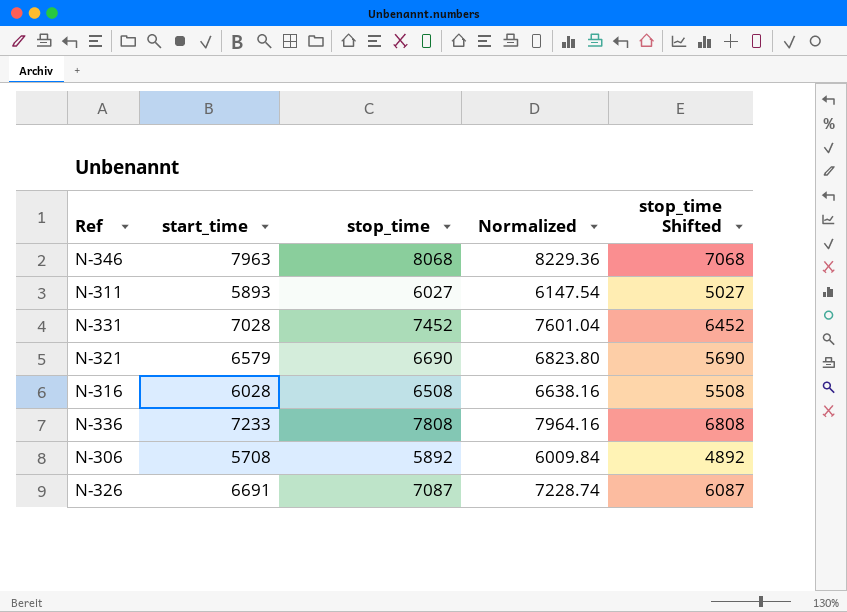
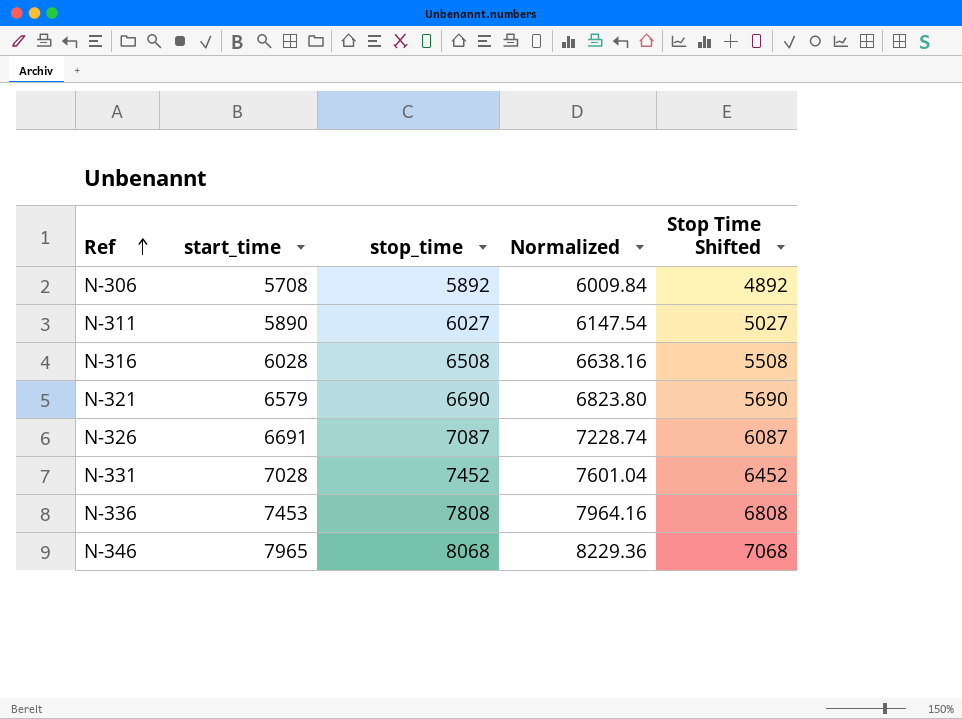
row order: none -> Ref ascending
column name: stop_time Shifted -> Stop Time Shifted
N-311 | start_time: 5893 -> 5890
N-336 | start_time: 7233 -> 7453
N-346 | start_time: 7963 -> 7965

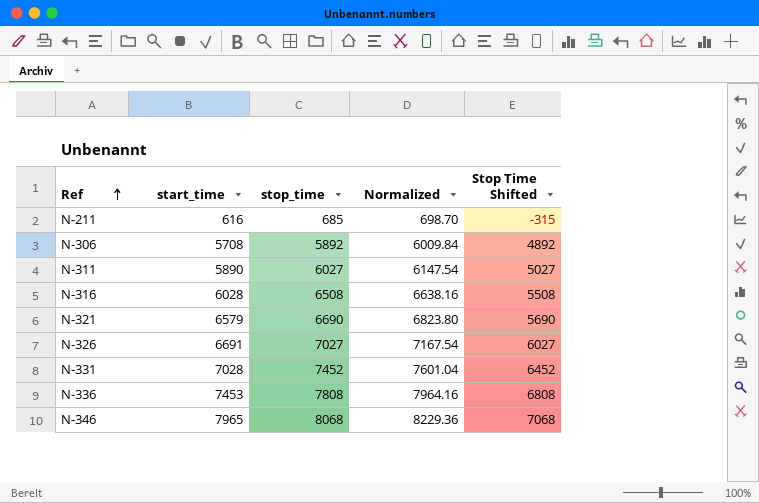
row N-211: none -> 616 | 685 | 698.70 | -315
N-326 | stop_time: 7087 -> 7027
N-326 | Normalized: 7228.74 -> 7167.54
N-326 | Stop Time Shifted: 6087 -> 6027

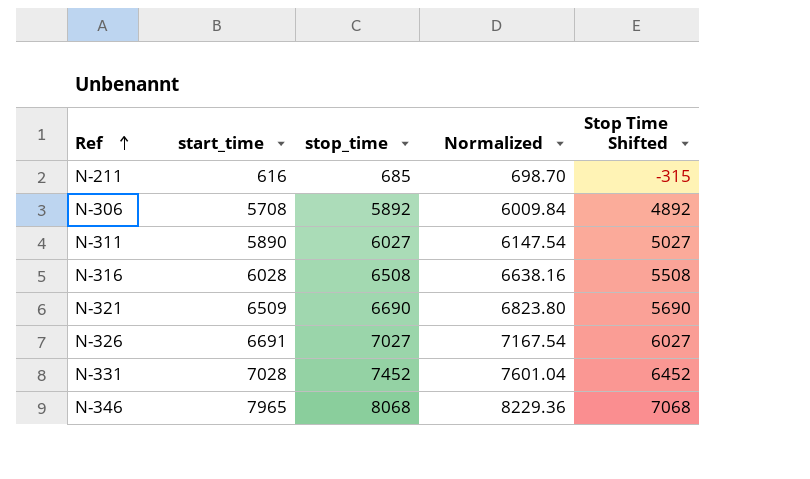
row N-336: 7453 | 7808 | 7964.16 | 6808 -> none
N-321 | start_time: 6579 -> 6509

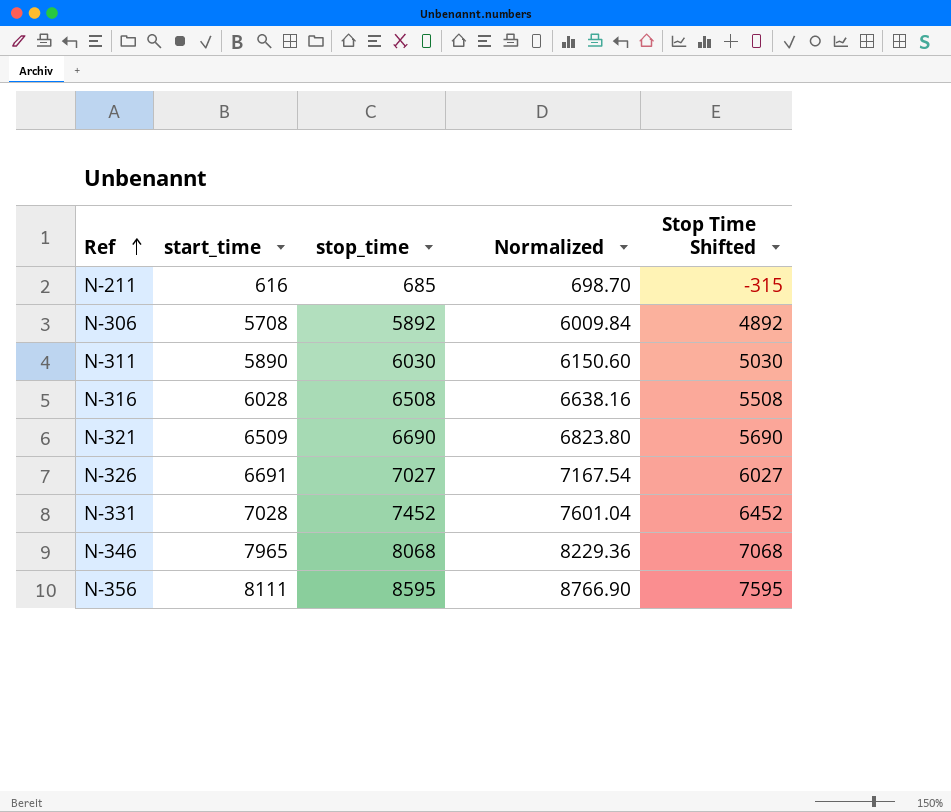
N-311 | stop_time: 6027 -> 6030
N-311 | Normalized: 6147.54 -> 6150.60
N-311 | Stop Time Shifted: 5027 -> 5030
row N-356: none -> 8111 | 8595 | 8766.90 | 7595

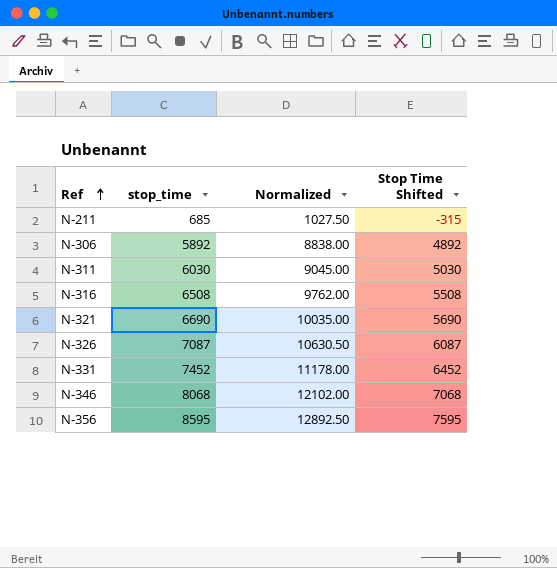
column start_time | position: 2 -> none
column Normalized | formula: [stop_time] * 1.02 -> [stop_time] * 1.5
N-326 | stop_time: 7027 -> 7087
N-326 | Stop Time Shifted: 6027 -> 6087

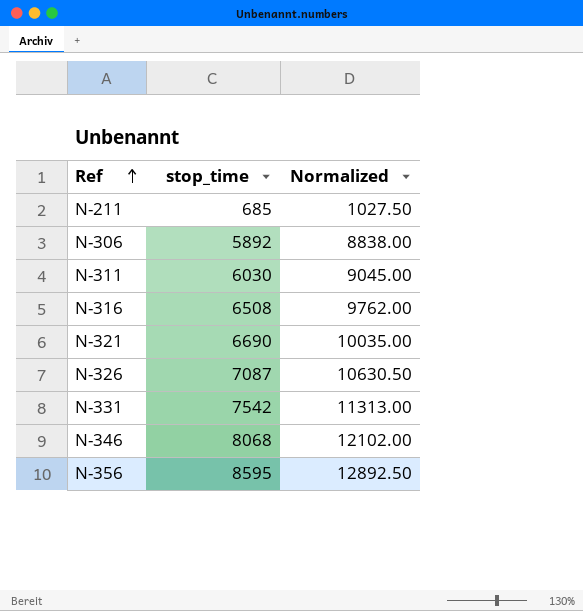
column Stop Time Shifted | formula: [stop_time] - 1000 -> none
N-331 | stop_time: 7452 -> 7542
N-331 | Normalized: 11178.00 -> 11313.00

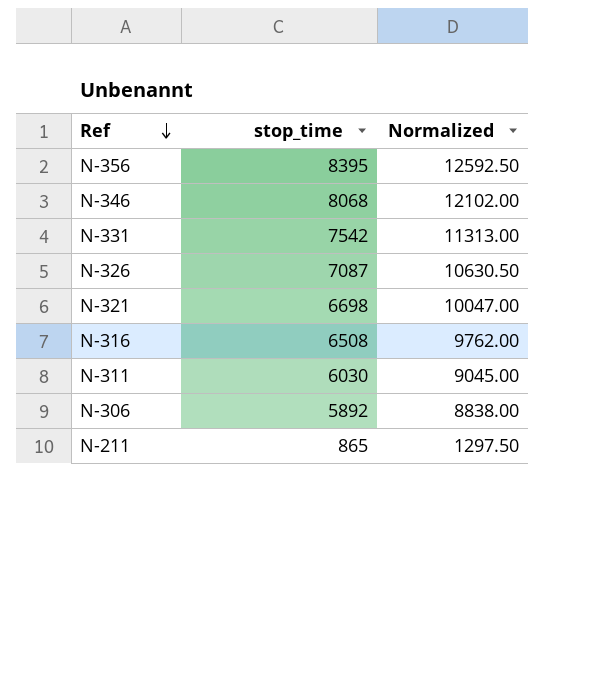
row order: Ref ascending -> Ref descending
N-356 | stop_time: 8595 -> 8395
N-356 | Normalized: 12892.50 -> 12592.50
N-321 | stop_time: 6690 -> 6698
N-321 | Normalized: 10035.00 -> 10047.00
N-211 | stop_time: 685 -> 865
N-211 | Normalized: 1027.50 -> 1297.50

